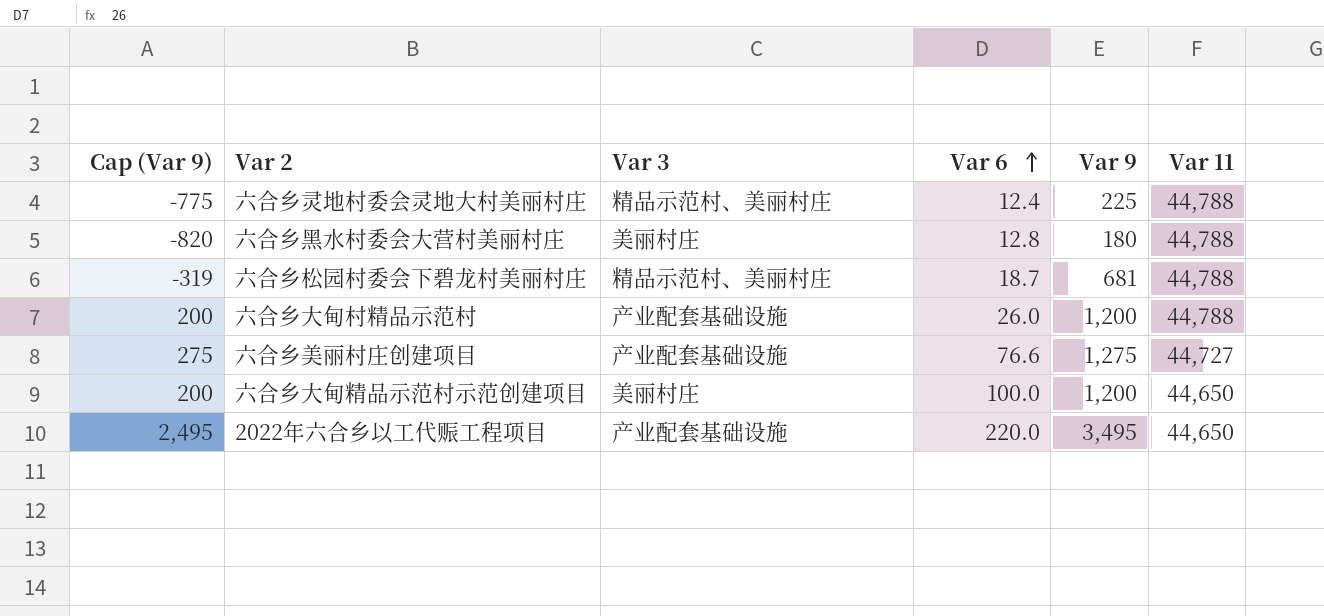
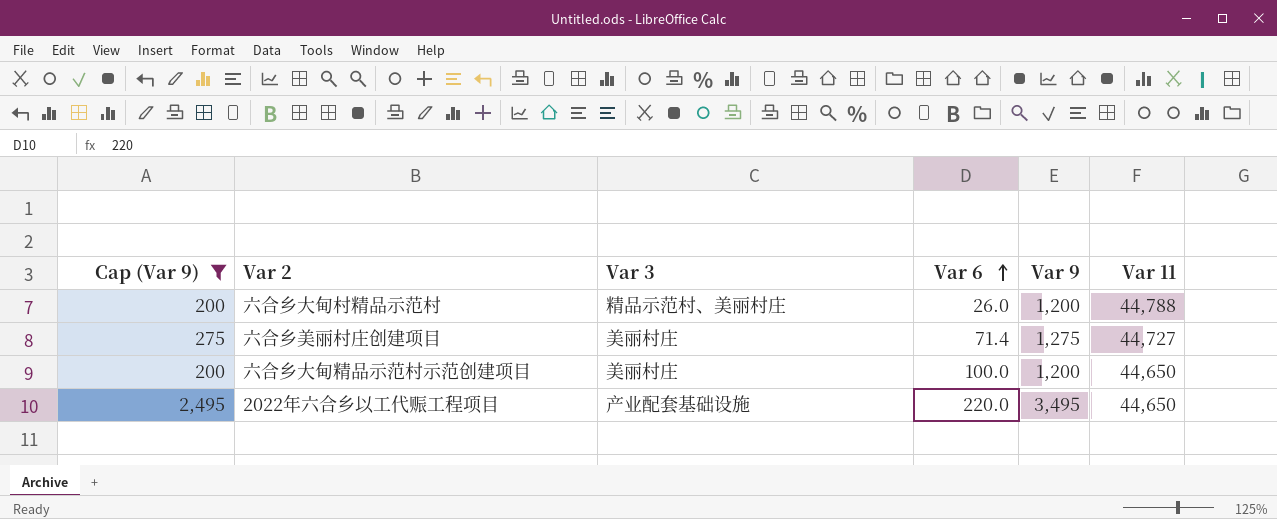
filter: none -> Cap (Var 9) >= 200
六合乡大甸村精品示范村 | Var 3: 产业配套基础设施 -> 精品示范村、美丽村庄
六合乡美丽村庄创建项目 | Var 3: 产业配套基础设施 -> 美丽村庄
六合乡美丽村庄创建项目 | Var 6: 76.6 -> 71.4

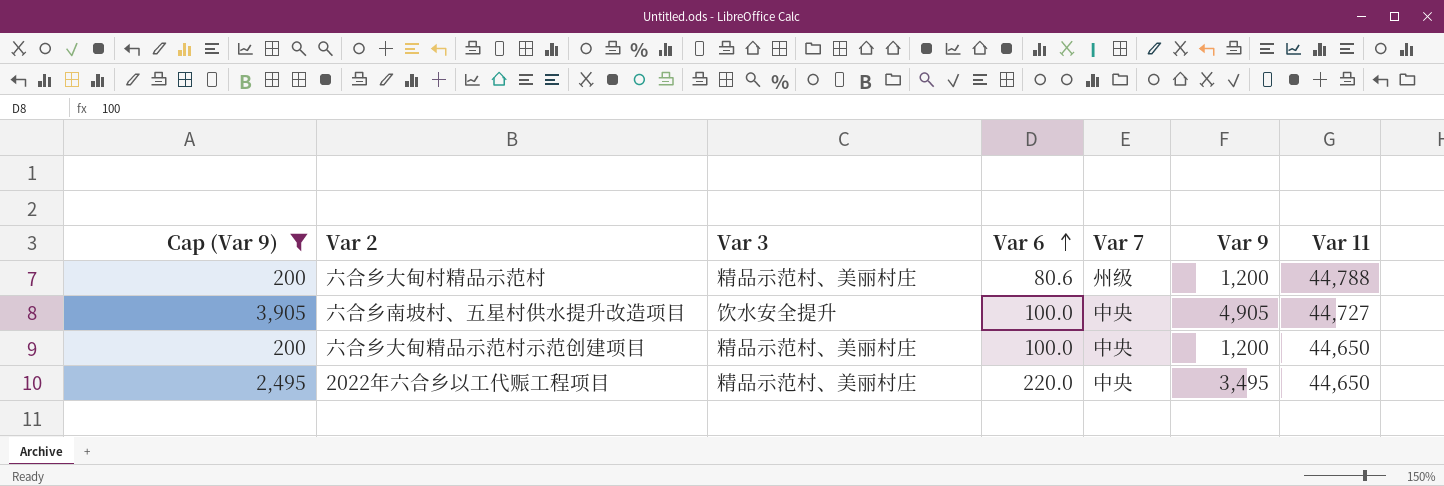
column Var 7 | position: none -> 5
row 六合乡美丽村庄创建项目: 275 | 美丽村庄 | 71.4 | 1,275 | 44,727 -> none
六合乡大甸村精品示范村 | Var 6: 26.0 -> 80.6
row 六合乡南坡村、五星村供水提升改造项目: none -> 3,905 | 饮水安全提升 | 100.0 | 中央 | 4,905 | 44,727
六合乡大甸精品示范村示范创建项目 | Var 3: 美丽村庄 -> 精品示范村、美丽村庄
2022年六合乡以工代赈工程项目 | Var 3: 产业配套基础设施 -> 精品示范村、美丽村庄

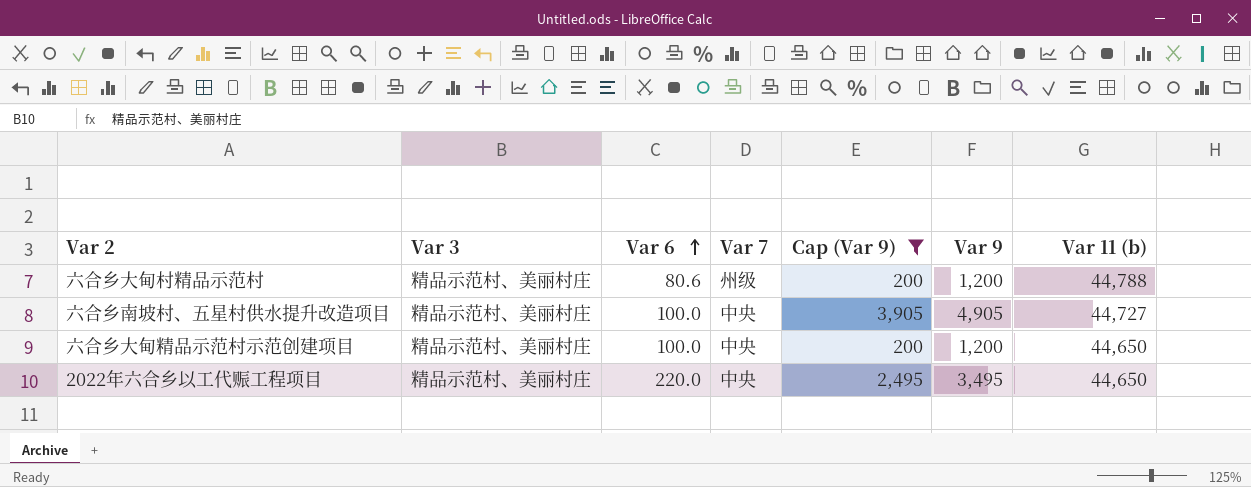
column Cap (Var 9) | position: 1 -> 5
column name: Var 11 -> Var 11 (b)
六合乡南坡村、五星村供水提升改造项目 | Var 3: 饮水安全提升 -> 精品示范村、美丽村庄

